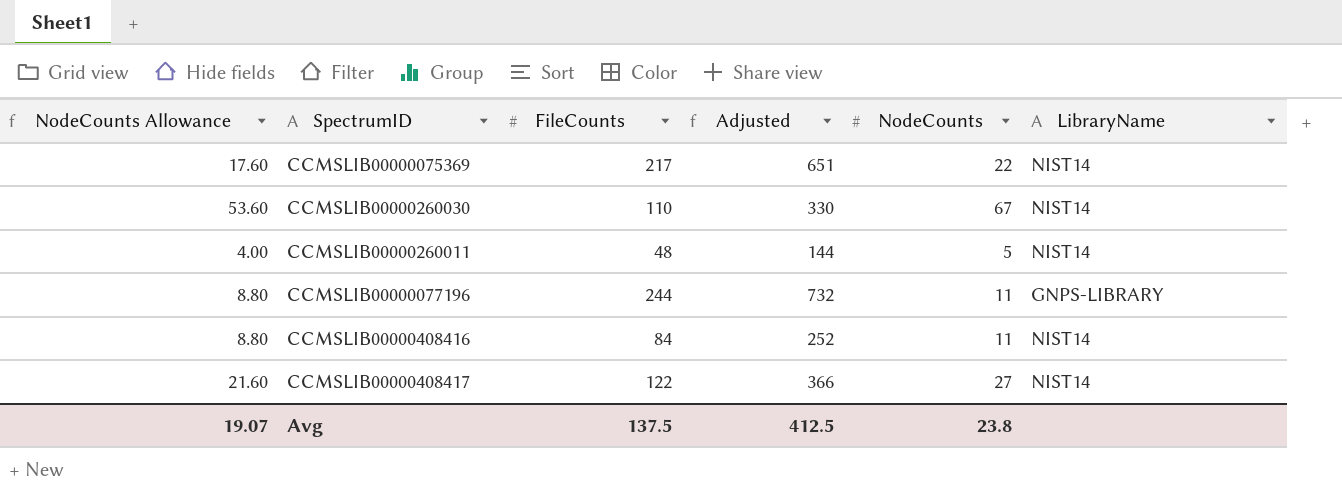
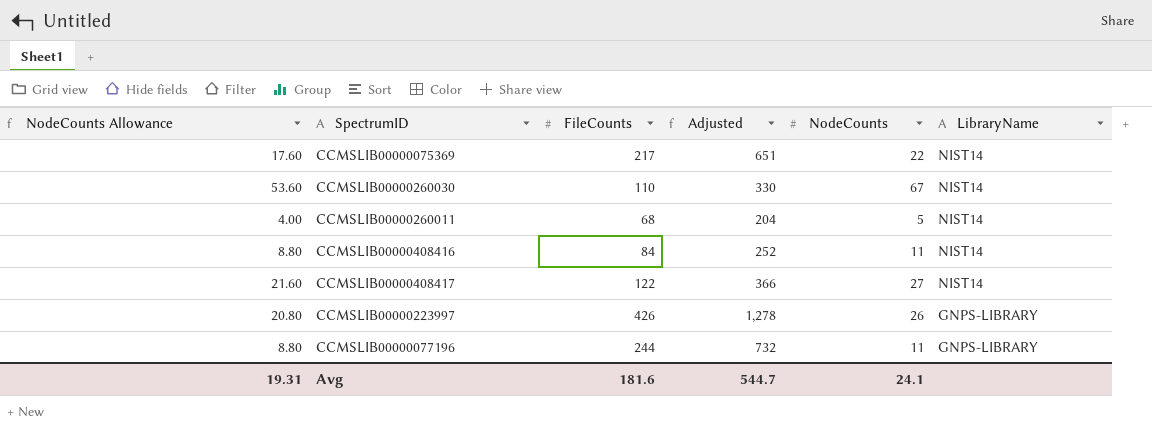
row order: none -> LibraryName descending
CCMSLIB00000260011 | FileCounts: 48 -> 68
CCMSLIB00000260011 | Adjusted: 144 -> 204
row CCMSLIB00000223997: none -> 20.80 | 426 | 1,278 | 26 | GNPS-LIBRARY
Avg | NodeCounts Allowance: 19.07 -> 19.31
Avg | FileCounts: 137.5 -> 181.6
Avg | Adjusted: 412.5 -> 544.7
Avg | NodeCounts: 23.8 -> 24.1

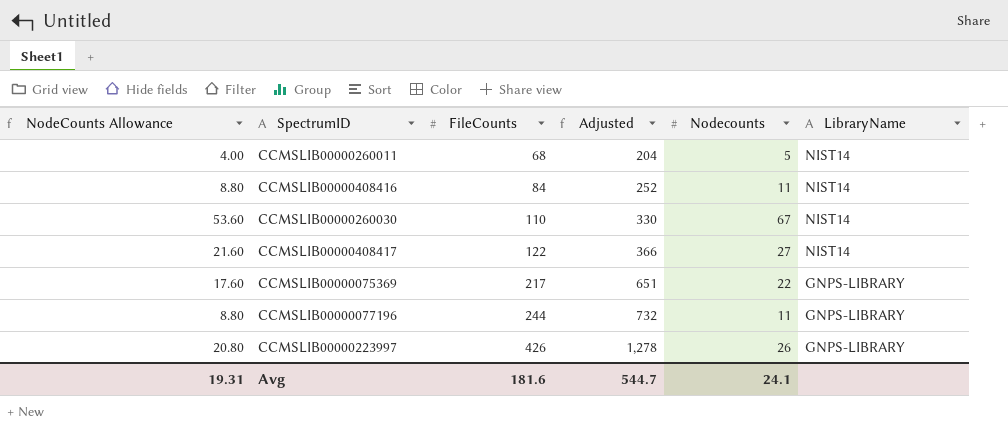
row order: LibraryName descending -> FileCounts ascending
column name: NodeCounts -> Nodecounts
CCMSLIB00000075369 | LibraryName: NIST14 -> GNPS-LIBRARY

